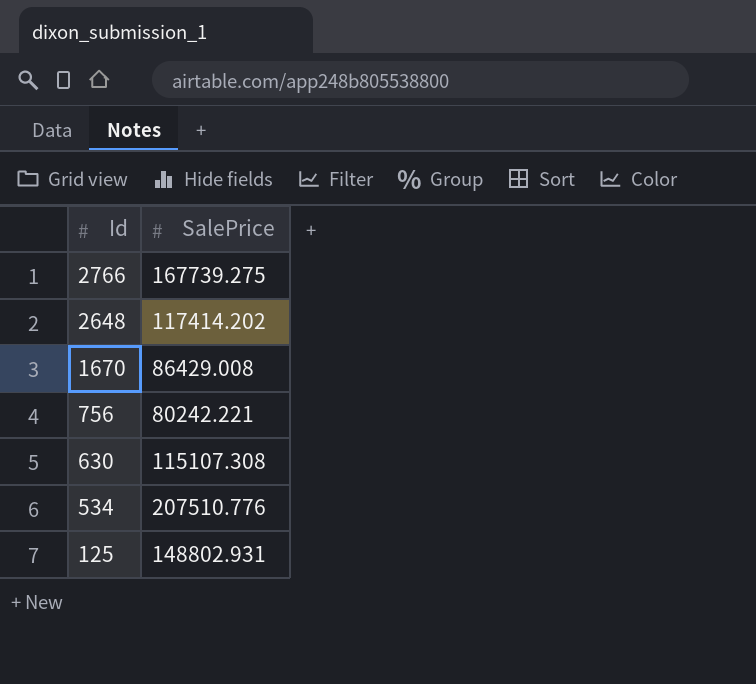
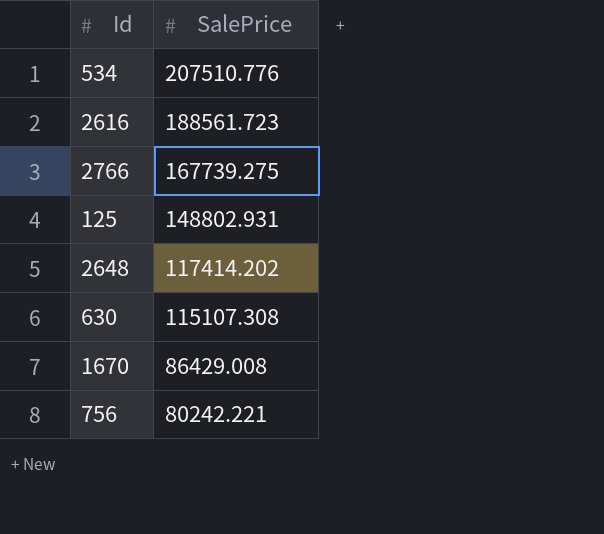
row order: Id descending -> SalePrice descending
row 2616: none -> 188561.723

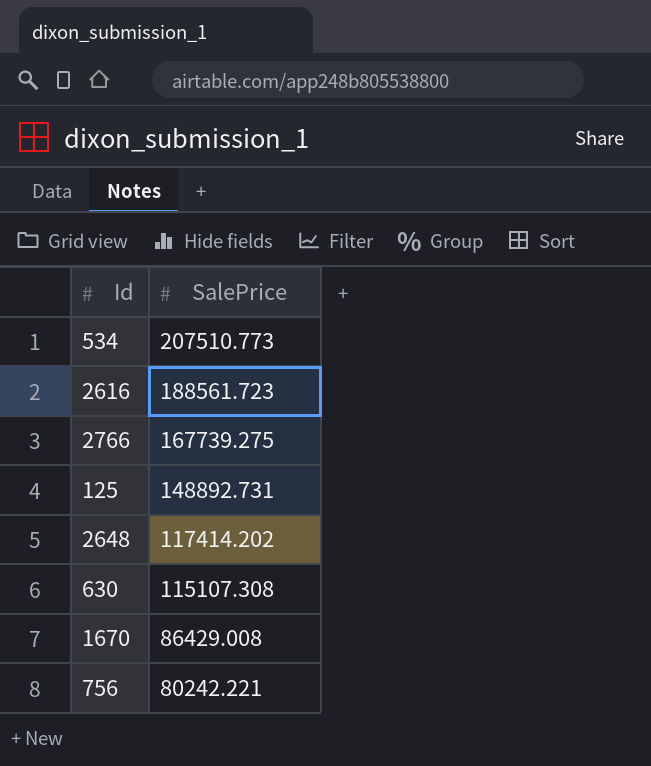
534 | SalePrice: 207510.776 -> 207510.773
125 | SalePrice: 148802.931 -> 148892.731

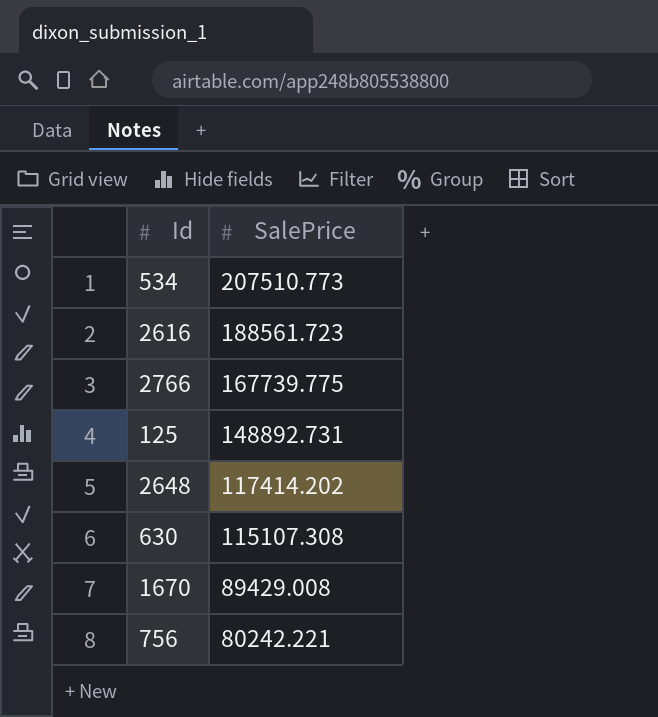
2766 | SalePrice: 167739.275 -> 167739.775
1670 | SalePrice: 86429.008 -> 89429.008

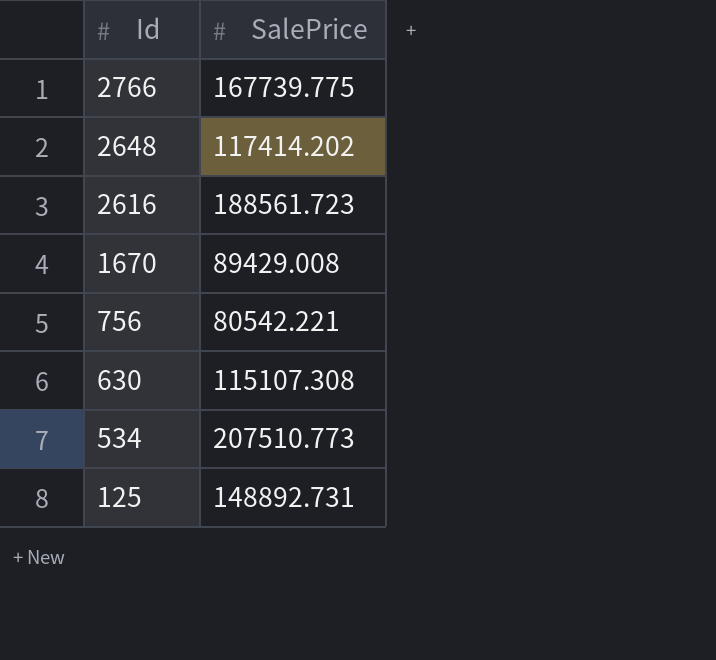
row order: SalePrice descending -> Id descending
756 | SalePrice: 80242.221 -> 80542.221

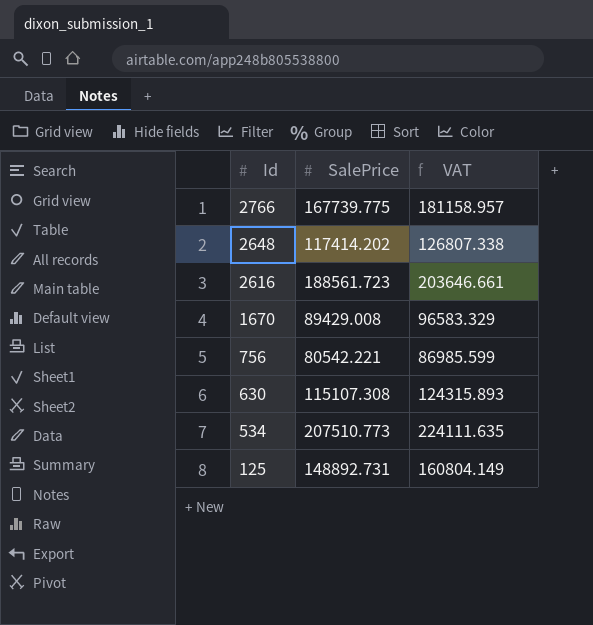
column VAT | formula: none -> [SalePrice] * 1.08

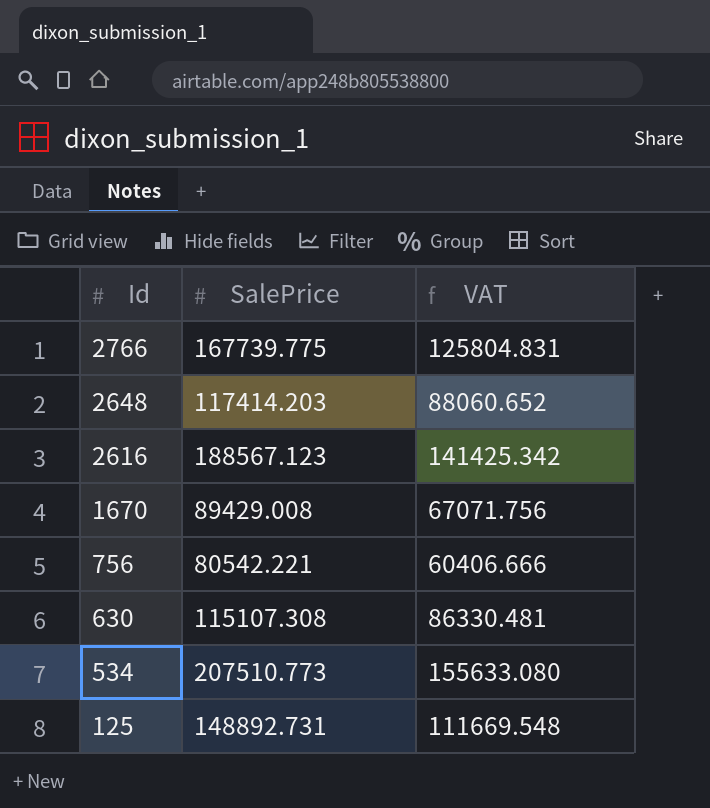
column VAT | formula: [SalePrice] * 1.08 -> [SalePrice] * 0.75
2648 | SalePrice: 117414.202 -> 117414.203
2616 | SalePrice: 188561.723 -> 188567.123

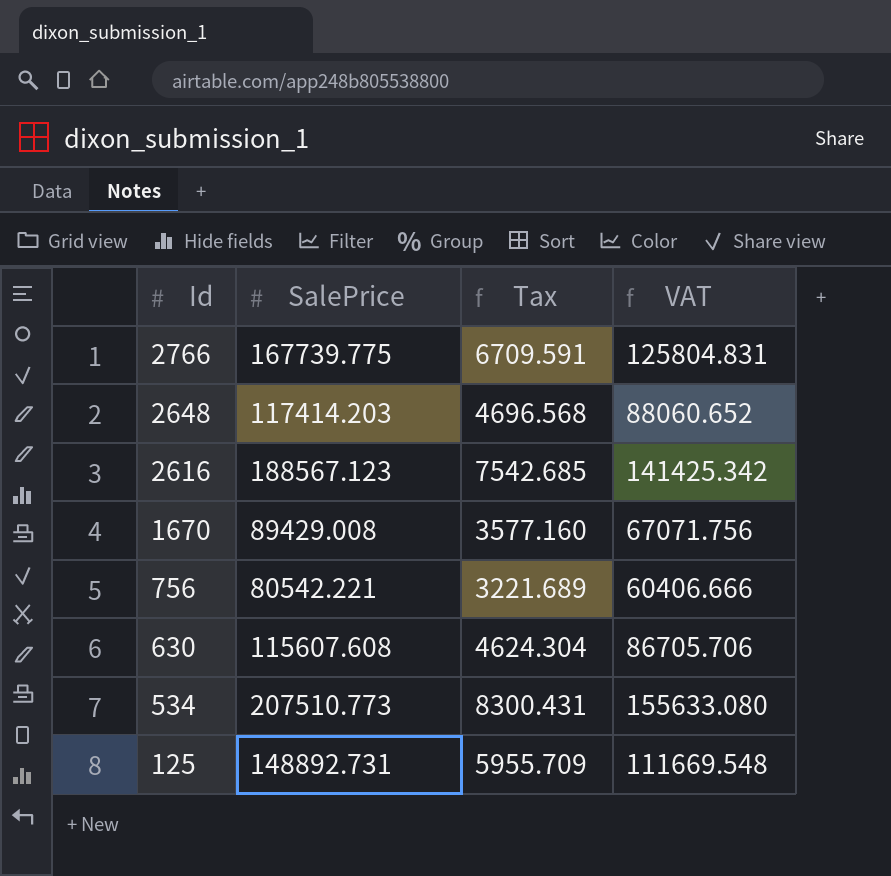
column Tax | formula: none -> [SalePrice] * 0.04
630 | SalePrice: 115107.308 -> 115607.608
630 | VAT: 86330.481 -> 86705.706

